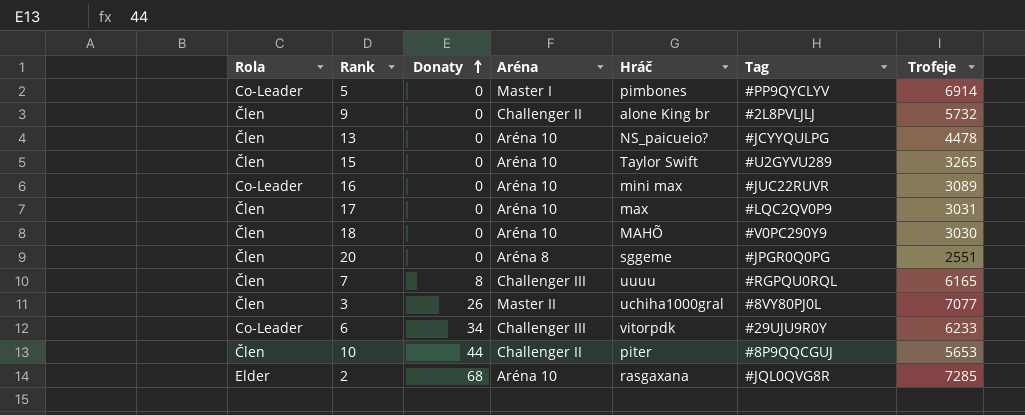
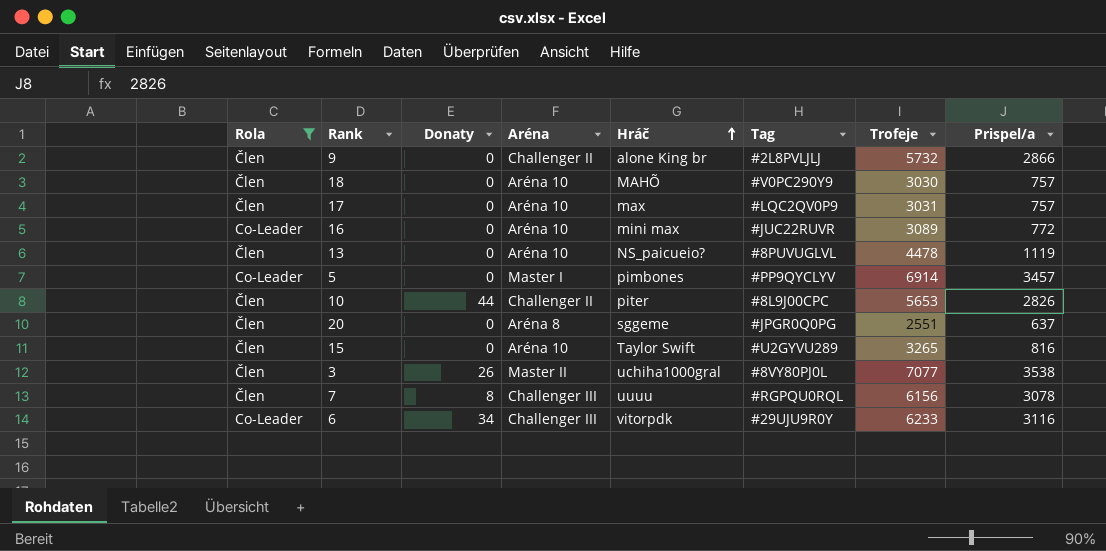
filter: none -> Rola != Elder
row order: Donaty ascending -> Hráč ascending
column Prispel/a | position: none -> 8
13 | Tag: #JCYYQULPG -> #8PUVUGLVL
10 | Tag: #8P9QQCGUJ -> #8L9J00CPC
7 | Trofeje: 6165 -> 6156

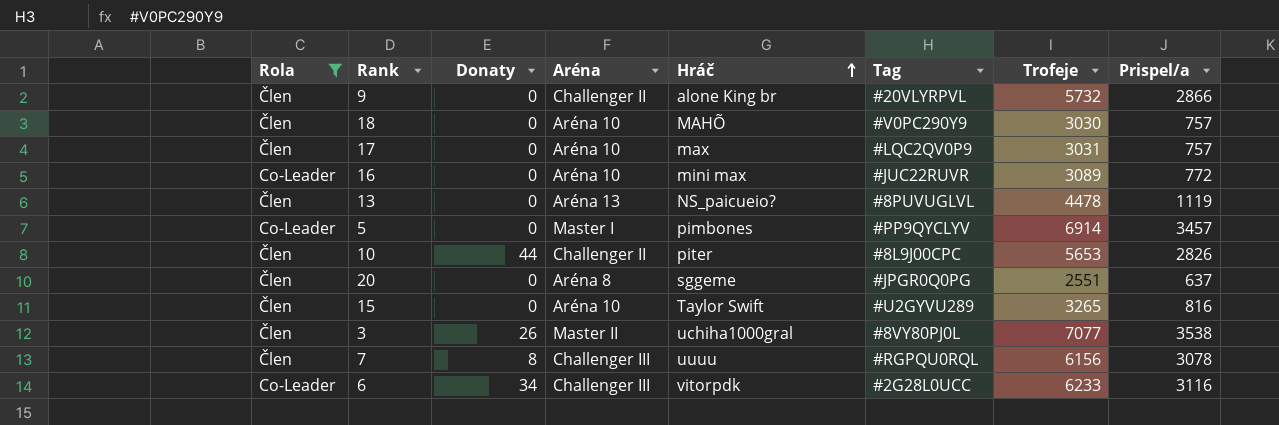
9 | Tag: #2L8PVLJLJ -> #20VLYRPVL
13 | Aréna: Aréna 10 -> Aréna 13
6 | Tag: #29UJU9R0Y -> #2G28L0UCC

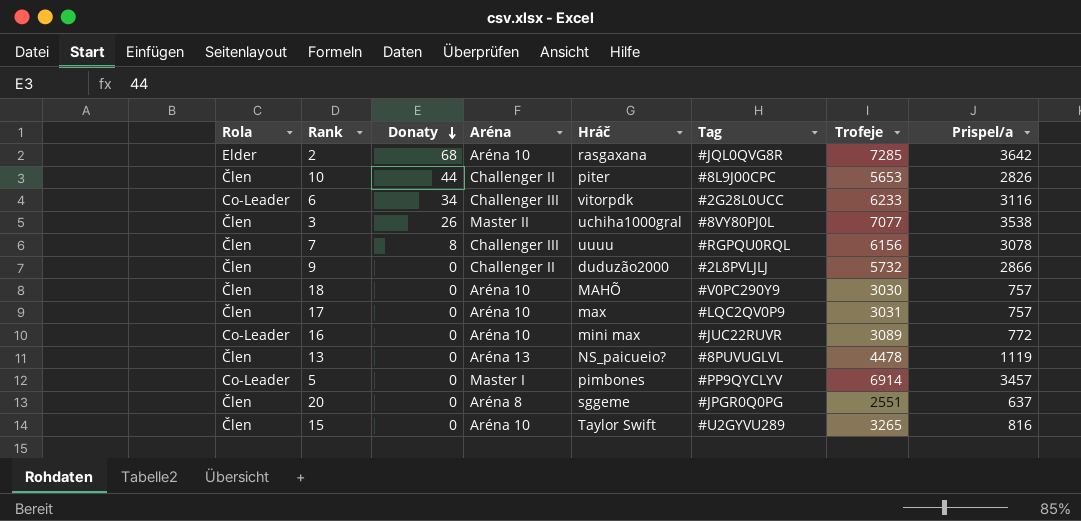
filter: Rola != Elder -> none
row order: Hráč ascending -> Donaty descending
9 | Hráč: alone King br -> duduzão2000
9 | Tag: #20VLYRPVL -> #2L8PVLJLJ

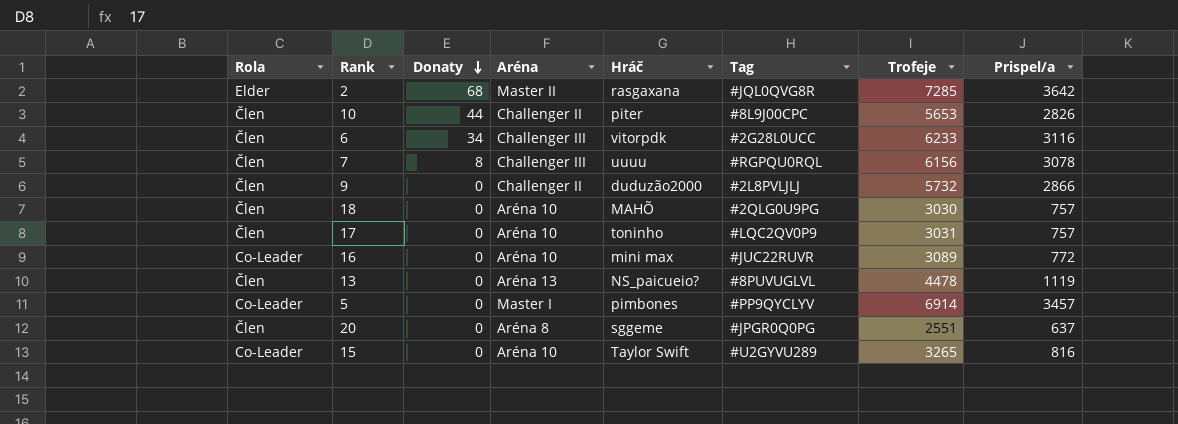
row 3: Člen | 26 | Master II | uchiha1000gral | #8VY80PJ0L | 7077 | 3538 -> none
2 | Aréna: Aréna 10 -> Master II
6 | Rola: Co-Leader -> Člen
18 | Tag: #V0PC290Y9 -> #2QLG0U9PG
17 | Hráč: max -> toninho
15 | Rola: Člen -> Co-Leader

